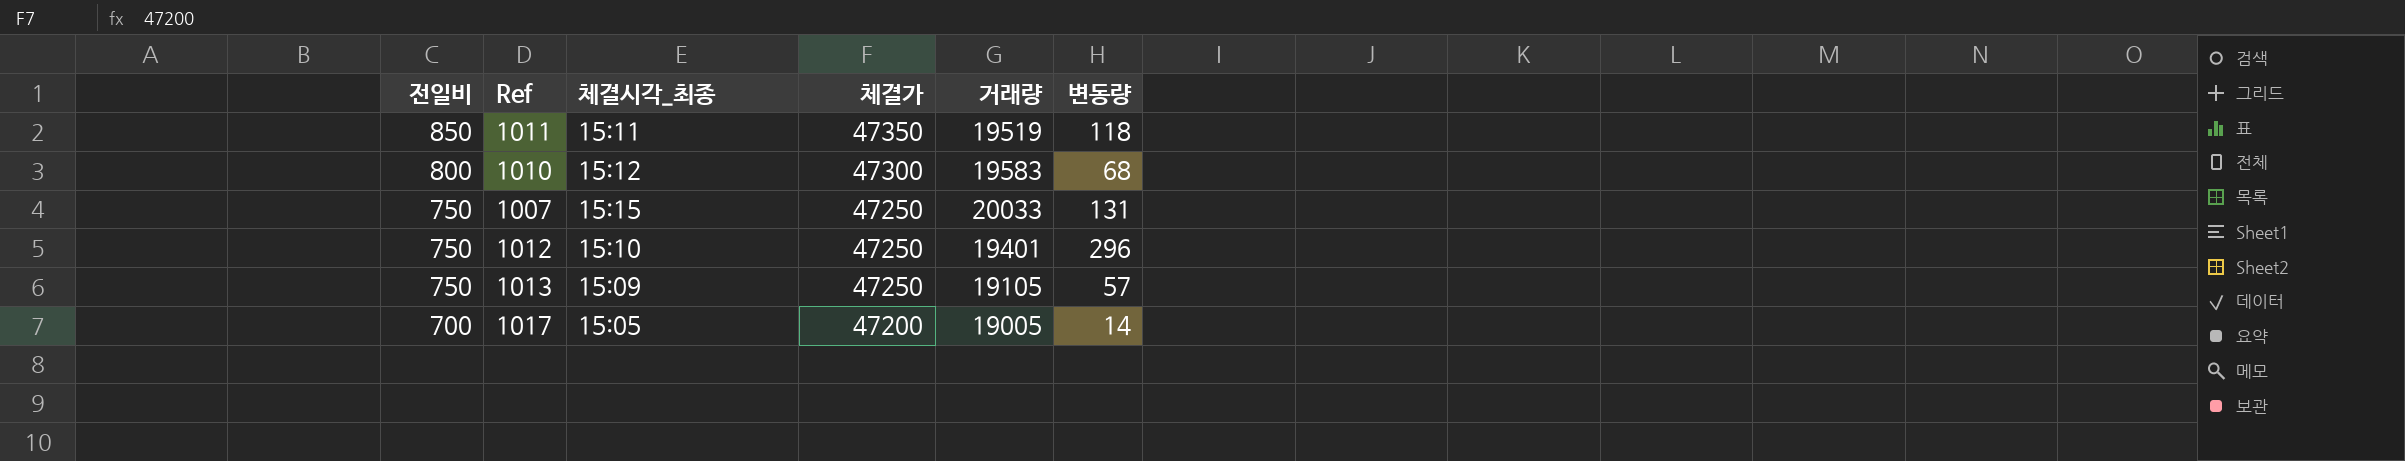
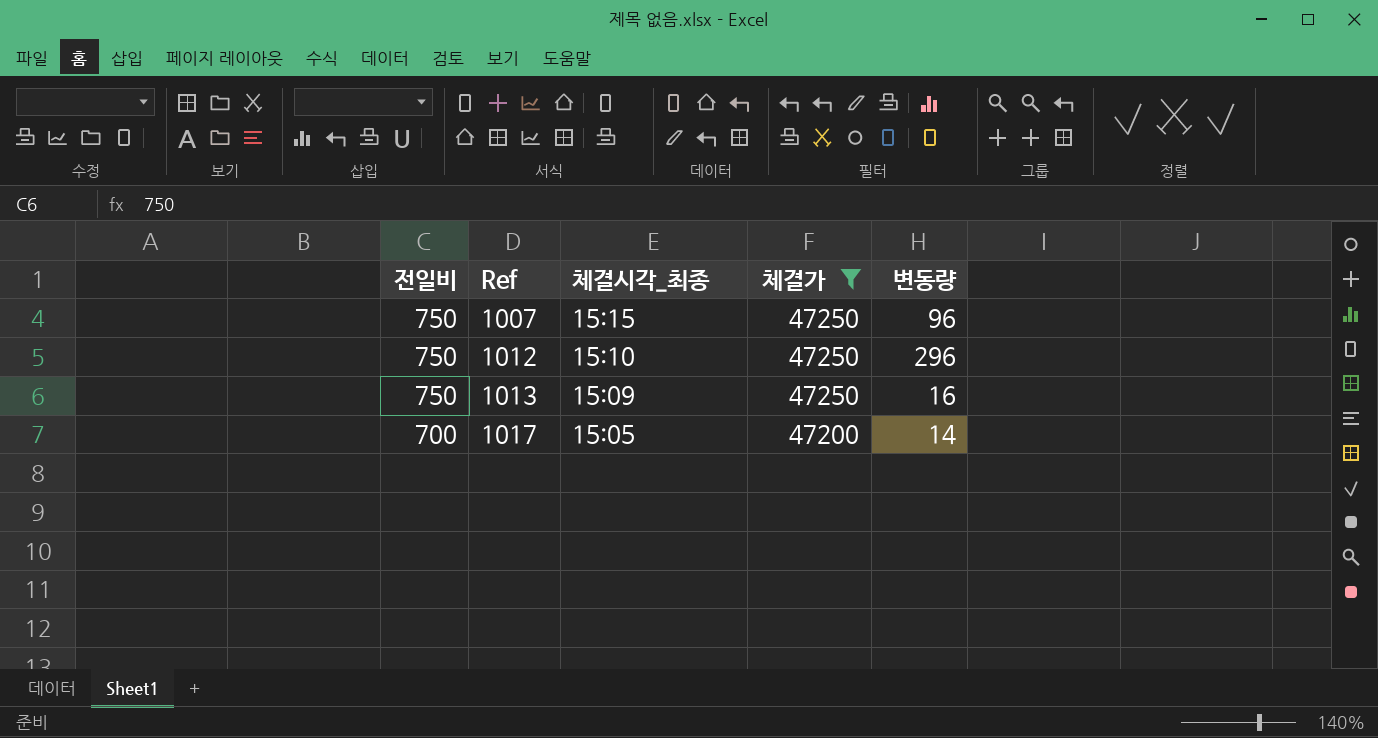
filter: none -> 체결가 <= 47250
column 거래량 | position: 5 -> none
1007 | 변동량: 131 -> 96
1013 | 변동량: 57 -> 16

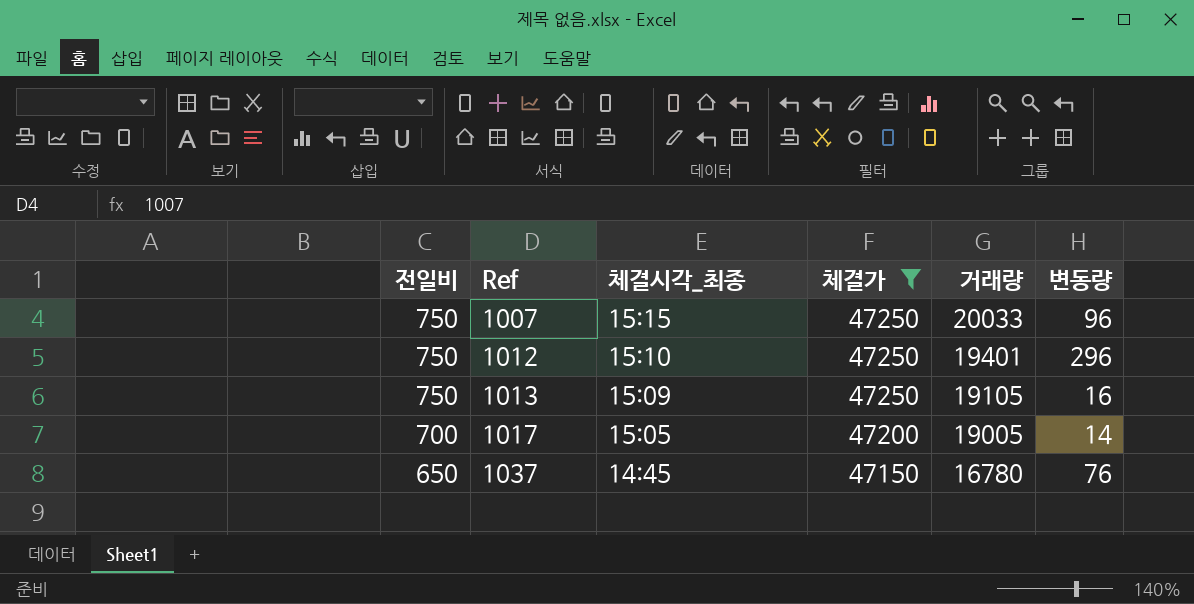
column 거래량 | position: none -> 5
row 1037: none -> 650 | 14:45 | 47150 | 16780 | 76

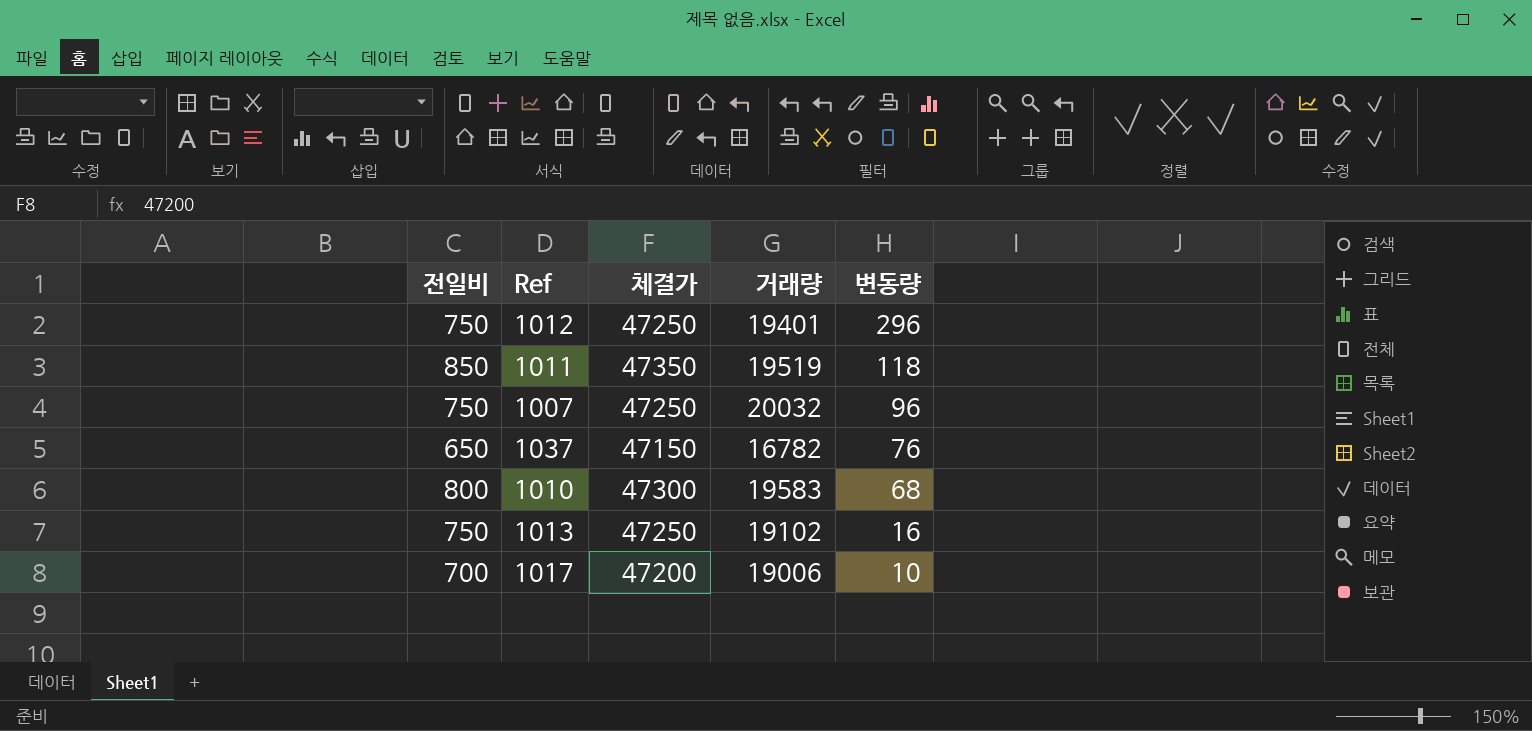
filter: 체결가 <= 47250 -> none
row order: 전일비 descending -> 변동량 descending
column 체결시각_최종 | position: 3 -> none
1007 | 거래량: 20033 -> 20032
1037 | 거래량: 16780 -> 16782
1013 | 거래량: 19105 -> 19102
1017 | 거래량: 19005 -> 19006
1017 | 변동량: 14 -> 10

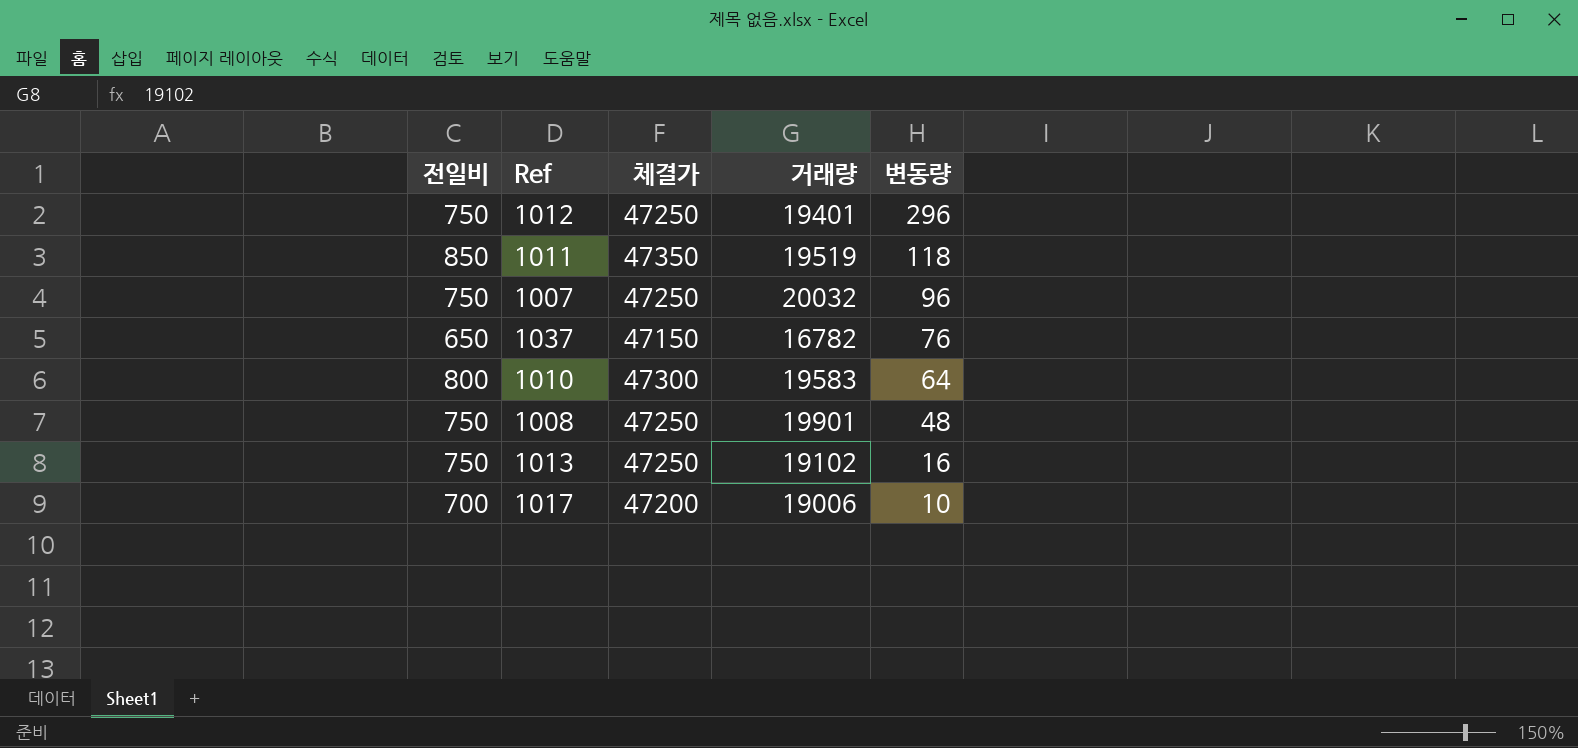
1010 | 변동량: 68 -> 64
row 1008: none -> 750 | 47250 | 19901 | 48

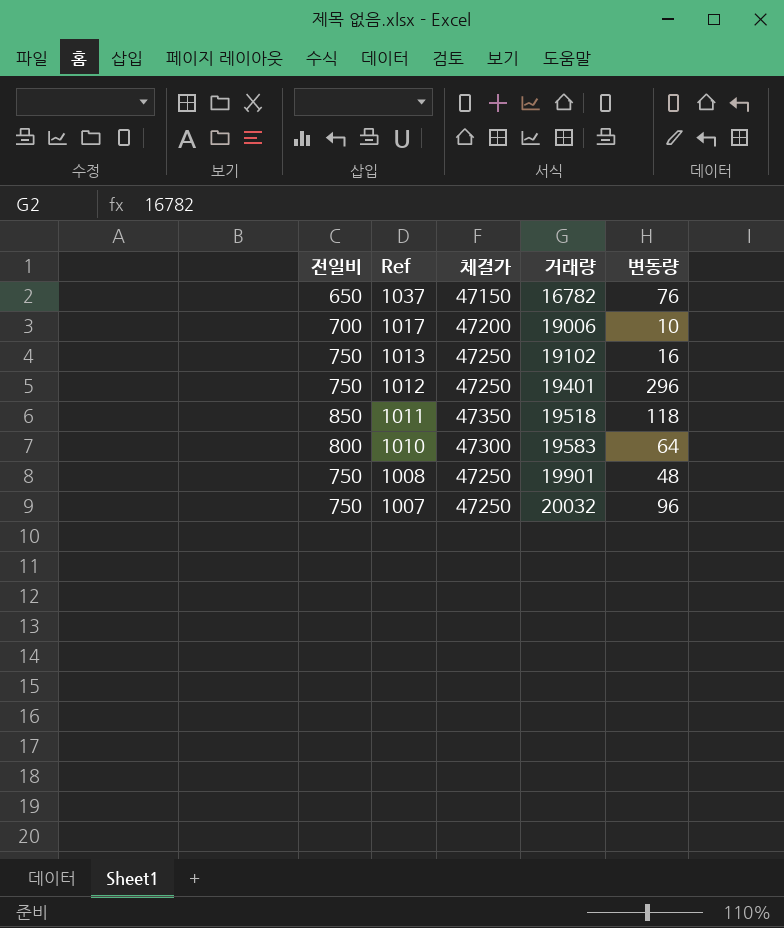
row order: 변동량 descending -> Ref descending
1011 | 거래량: 19519 -> 19518

